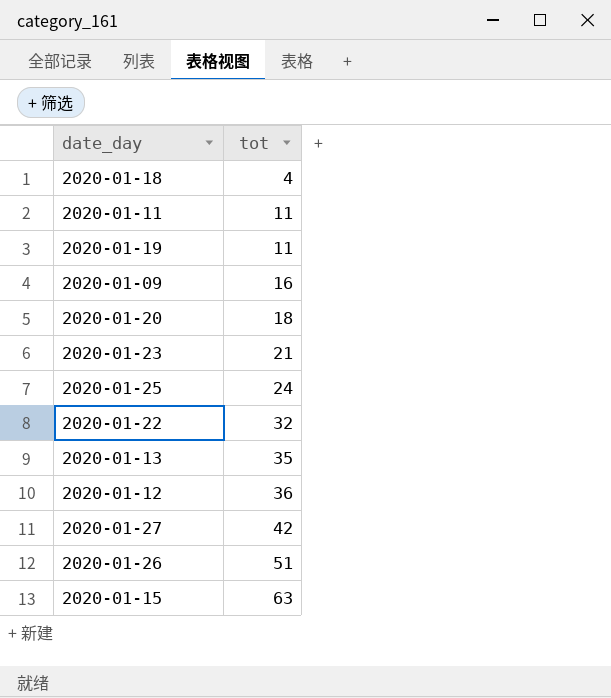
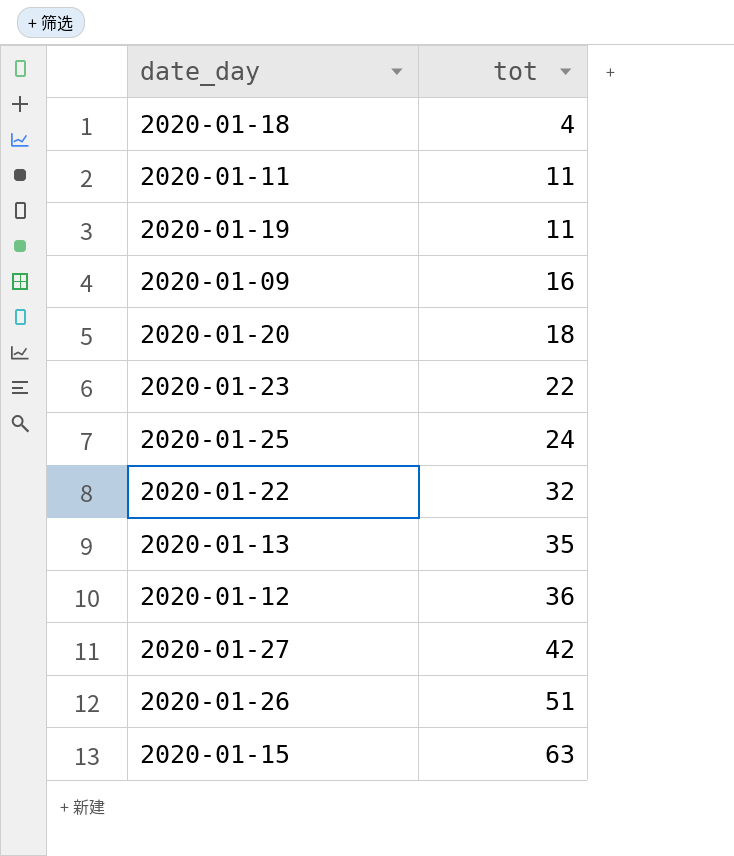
2020-01-23 | tot: 21 -> 22

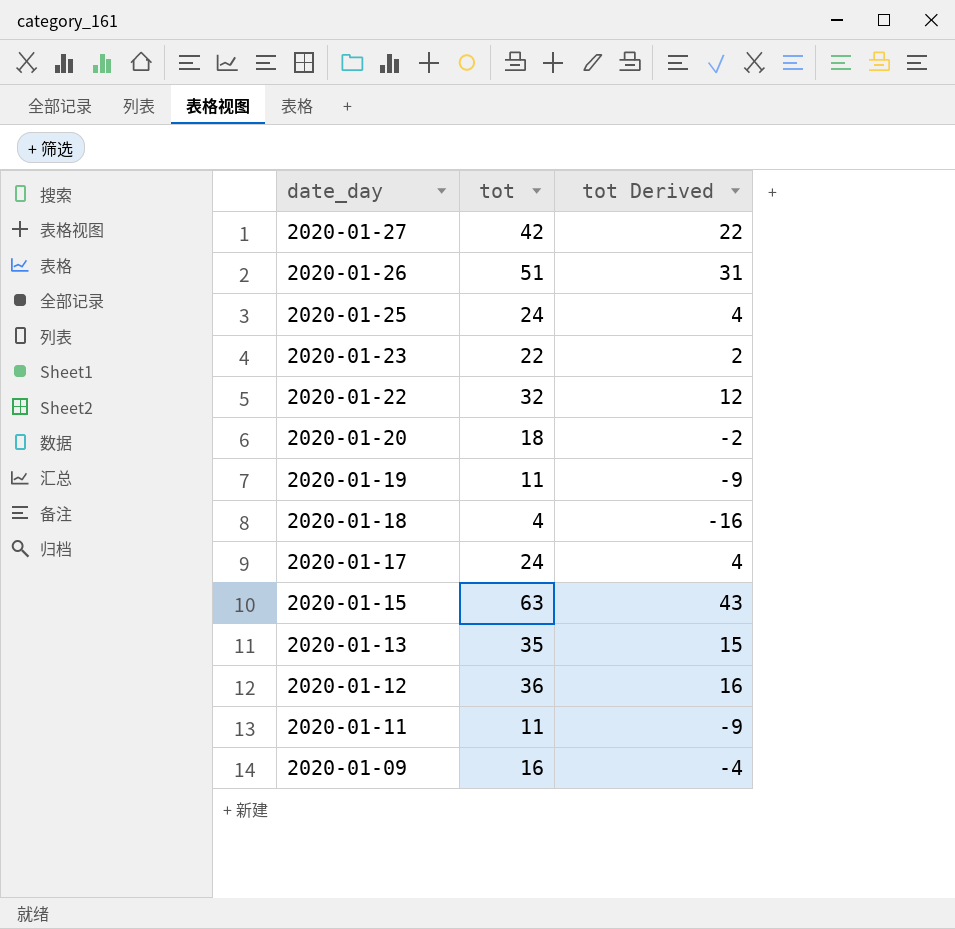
row order: tot ascending -> date_day descending
column tot Derived | formula: none -> [tot] - 20
row 2020-01-17: none -> 24 | 4

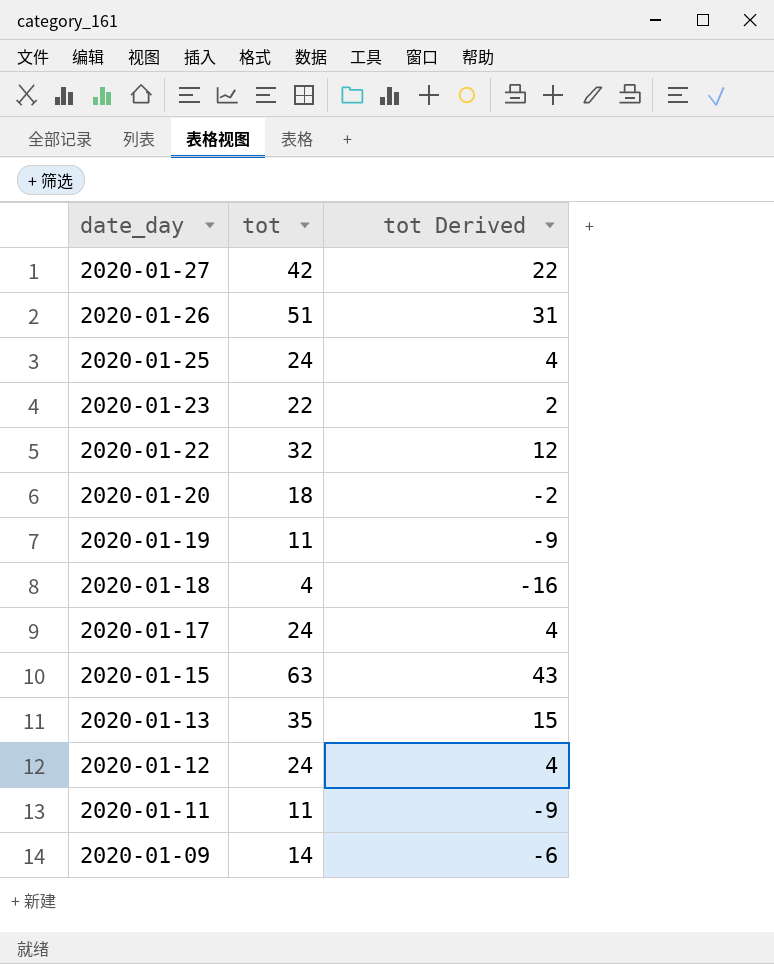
2020-01-12 | tot: 36 -> 24
2020-01-12 | tot Derived: 16 -> 4
2020-01-09 | tot: 16 -> 14
2020-01-09 | tot Derived: -4 -> -6

